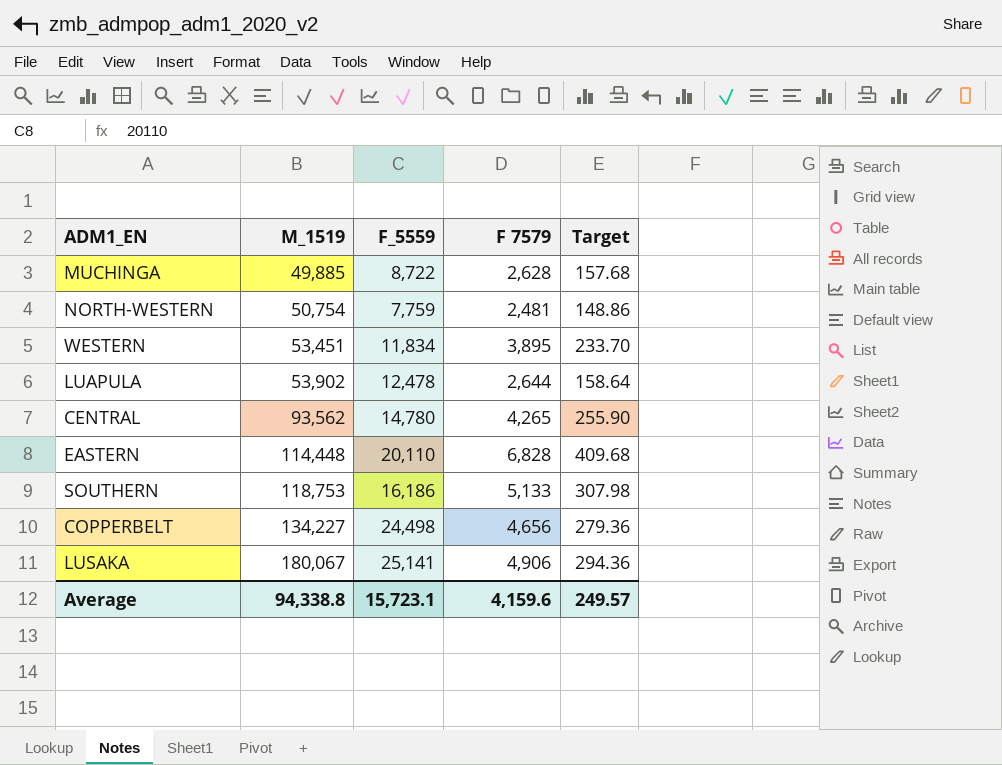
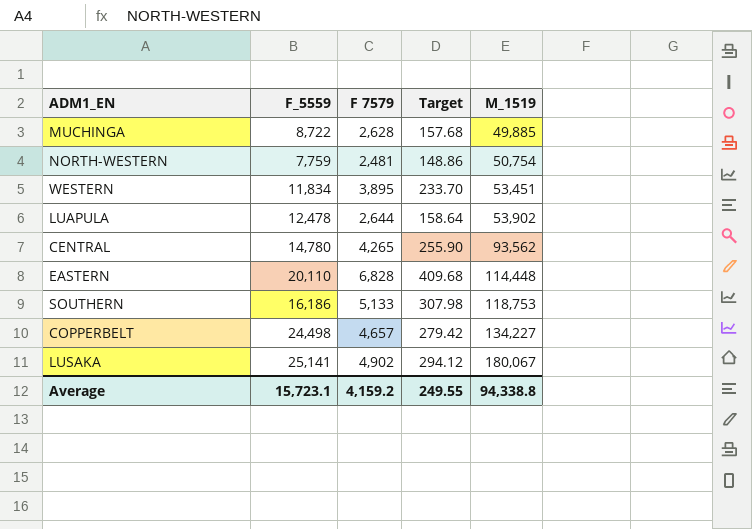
column M_1519 | position: 2 -> 5
COPPERBELT | F 7579: 4,656 -> 4,657
COPPERBELT | Target: 279.36 -> 279.42
LUSAKA | F 7579: 4,906 -> 4,902
LUSAKA | Target: 294.36 -> 294.12
Average | F 7579: 4,159.6 -> 4,159.2
Average | Target: 249.57 -> 249.55

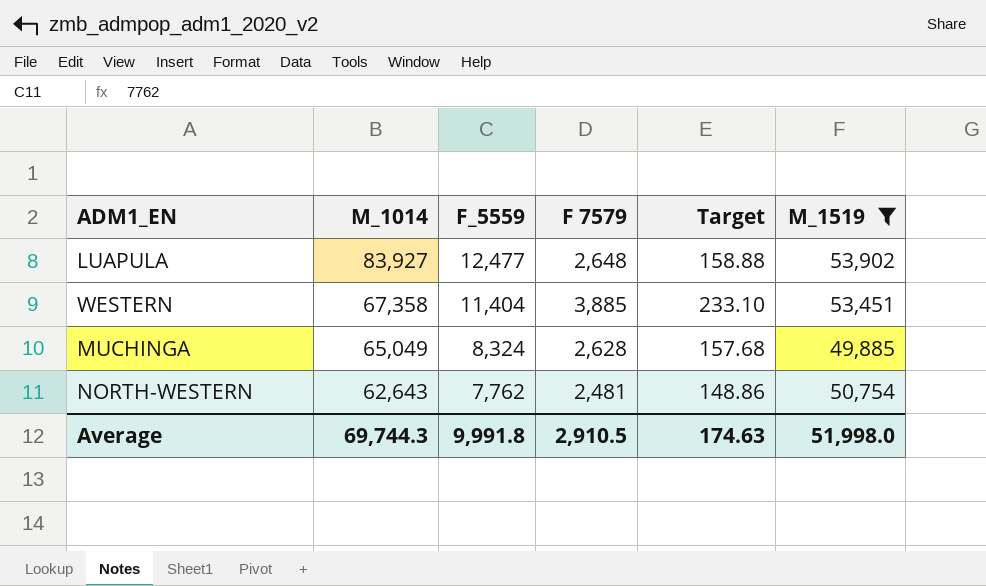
filter: none -> M_1519 <= 53,902
row order: M_1519 ascending -> M_1014 descending
column M_1014 | position: none -> 2
LUAPULA | F_5559: 12,478 -> 12,477
LUAPULA | F 7579: 2,644 -> 2,648
LUAPULA | Target: 158.64 -> 158.88
WESTERN | F_5559: 11,834 -> 11,404
WESTERN | F 7579: 3,895 -> 3,885
WESTERN | Target: 233.70 -> 233.10
MUCHINGA | F_5559: 8,722 -> 8,324
NORTH-WESTERN | F_5559: 7,759 -> 7,762
Average | F_5559: 15,723.1 -> 9,991.8
Average | F 7579: 4,159.2 -> 2,910.5
Average | Target: 249.55 -> 174.63
Average | M_1519: 94,338.8 -> 51,998.0

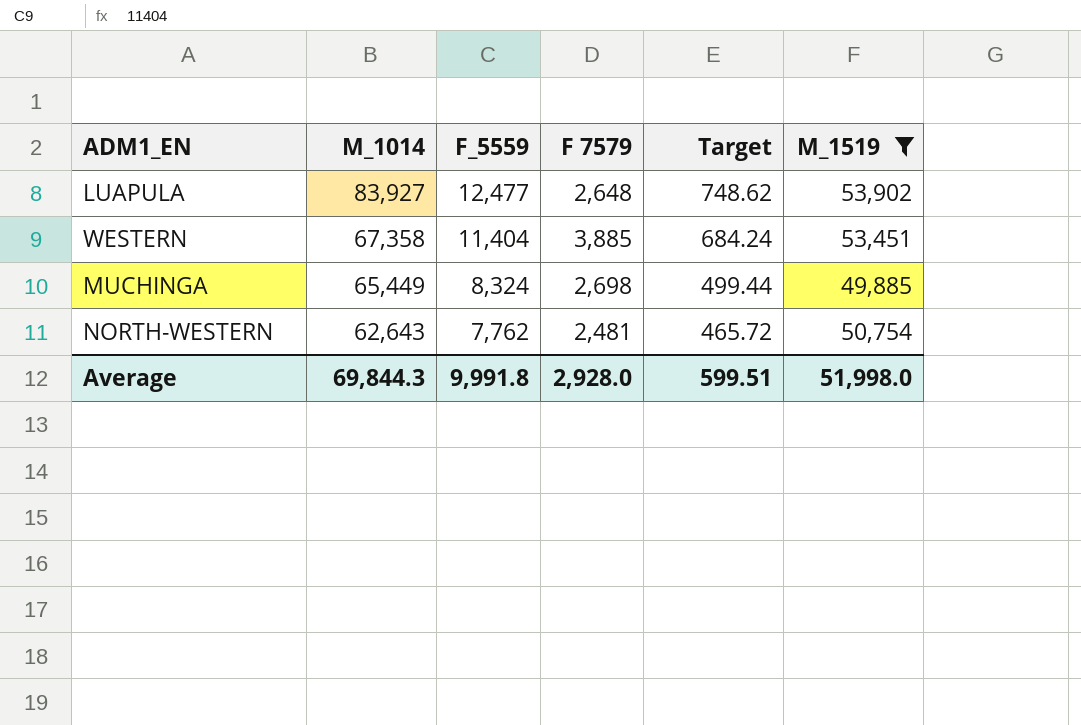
column Target | formula: [F 7579] * 0.06 -> [F_5559] * 0.06
MUCHINGA | M_1014: 65,049 -> 65,449
MUCHINGA | F 7579: 2,628 -> 2,698
Average | M_1014: 69,744.3 -> 69,844.3
Average | F 7579: 2,910.5 -> 2,928.0
Average | Target: 174.63 -> 599.51

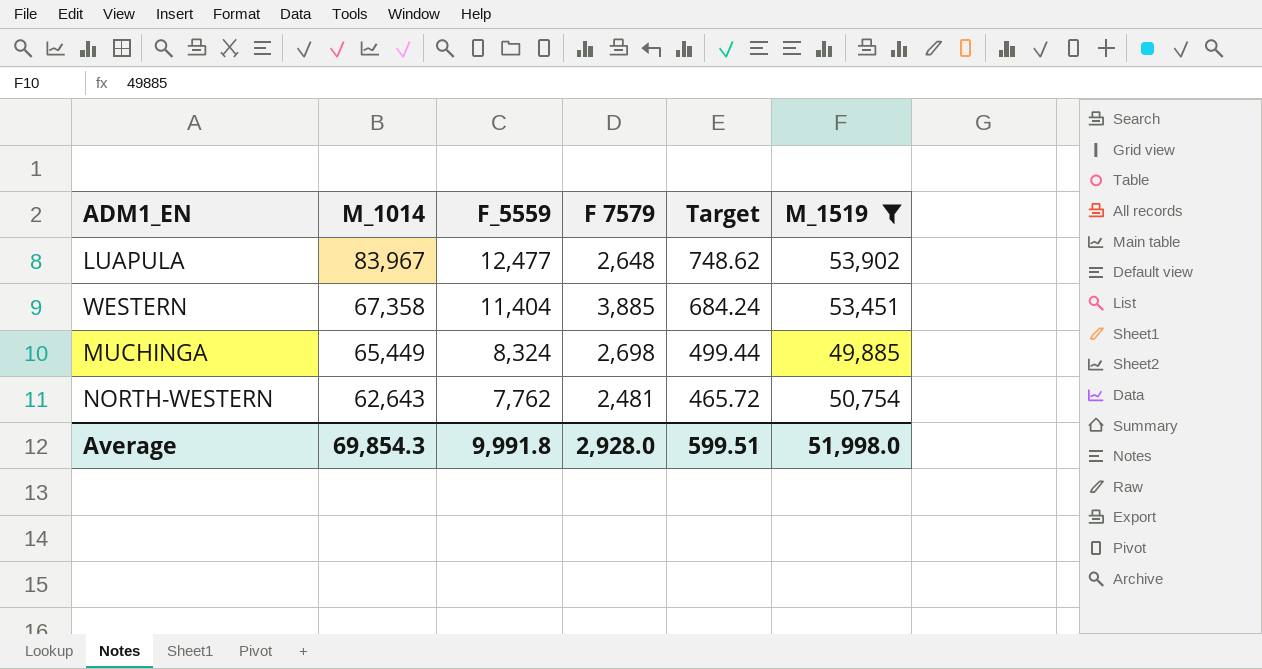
LUAPULA | M_1014: 83,927 -> 83,967
Average | M_1014: 69,844.3 -> 69,854.3

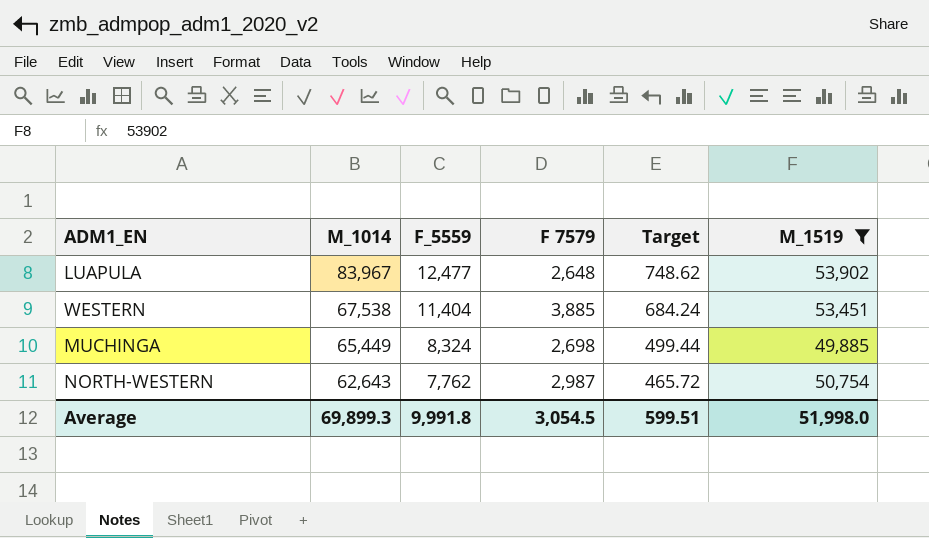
WESTERN | M_1014: 67,358 -> 67,538
NORTH-WESTERN | F 7579: 2,481 -> 2,987
Average | M_1014: 69,854.3 -> 69,899.3
Average | F 7579: 2,928.0 -> 3,054.5

